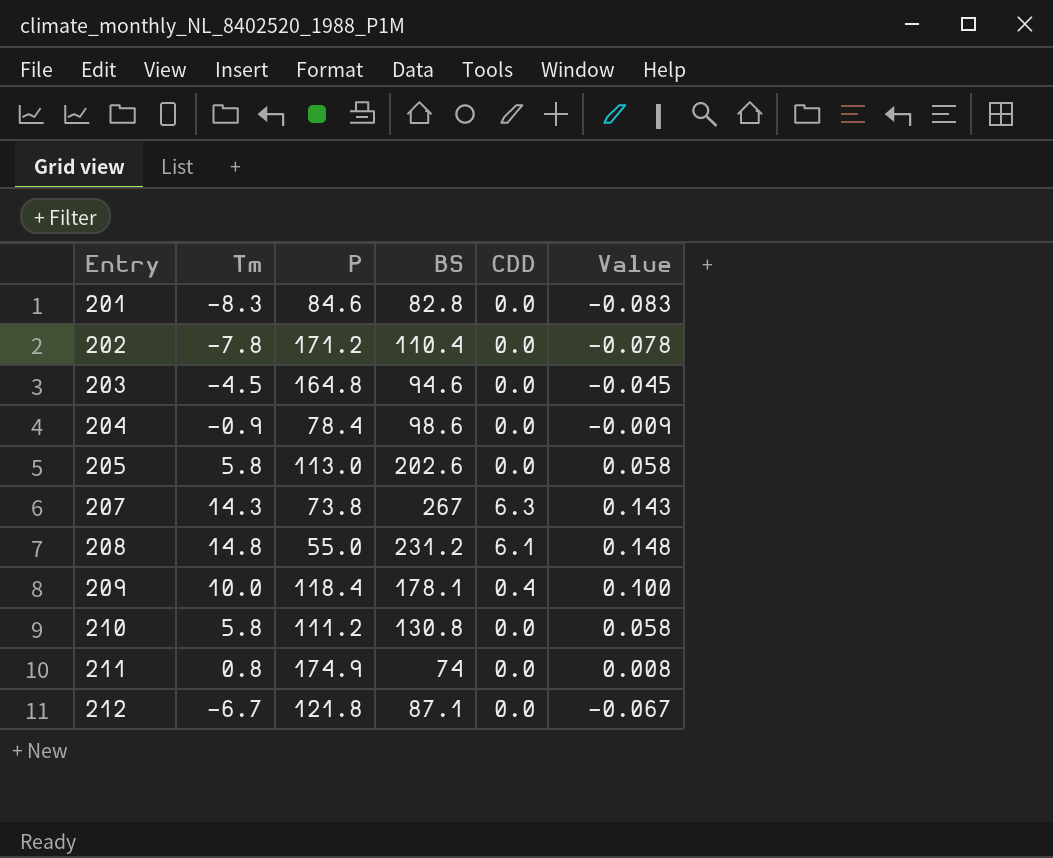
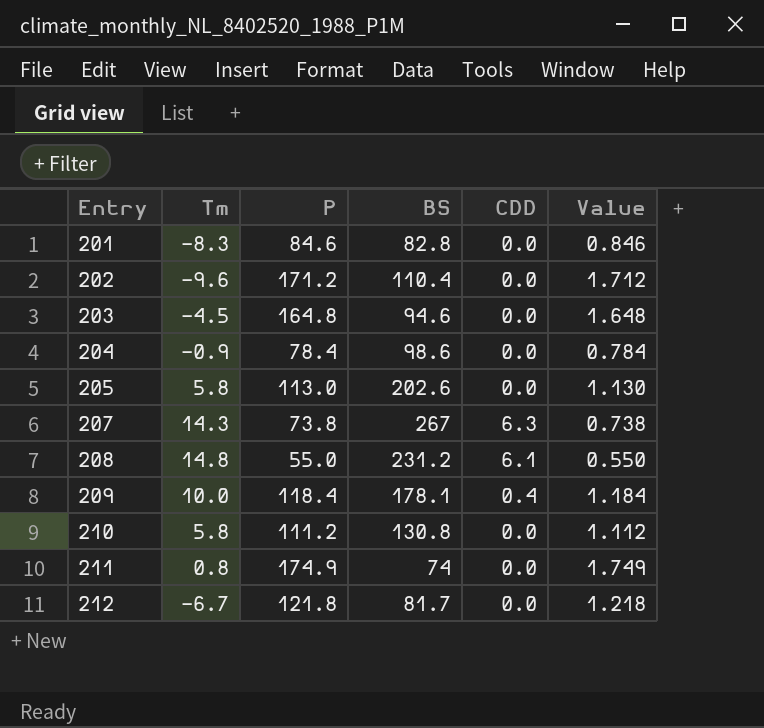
column Value | formula: [Tm] * 0.01 -> [P] * 0.01
202 | Tm: -7.8 -> -9.6
212 | BS: 87.1 -> 81.7

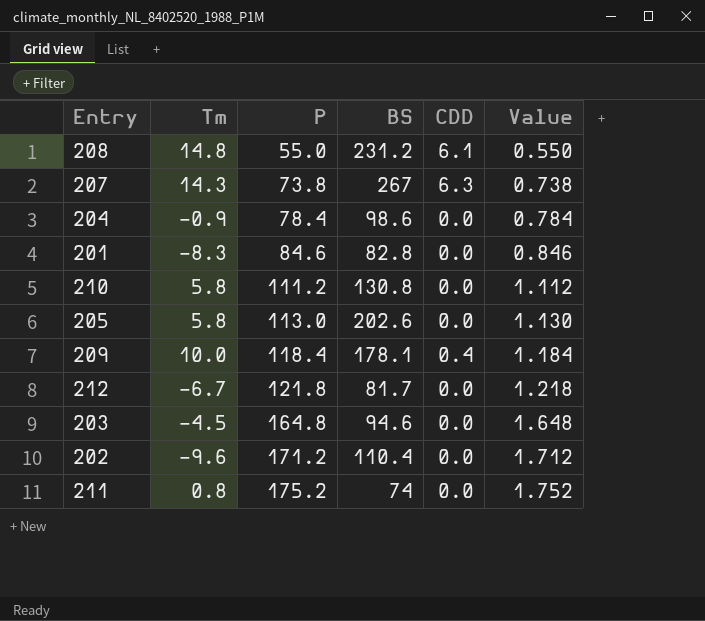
row order: Entry ascending -> P ascending
211 | P: 174.9 -> 175.2
211 | Value: 1.749 -> 1.752

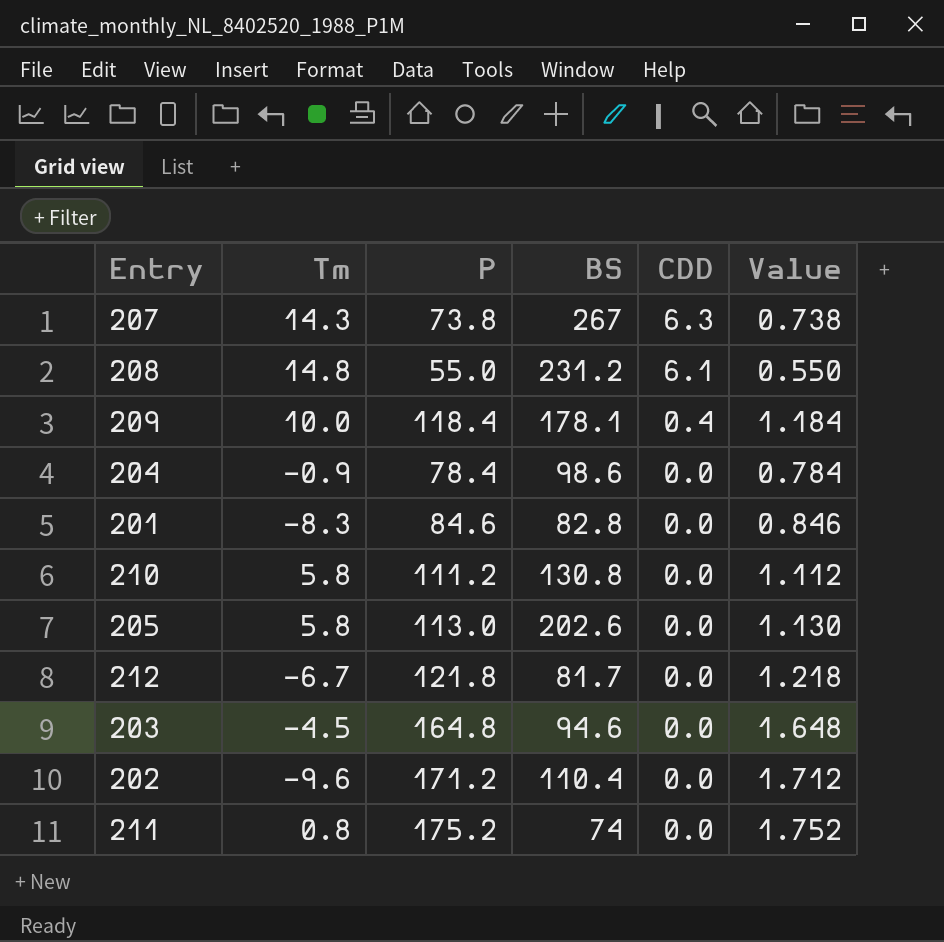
row order: P ascending -> CDD descending

